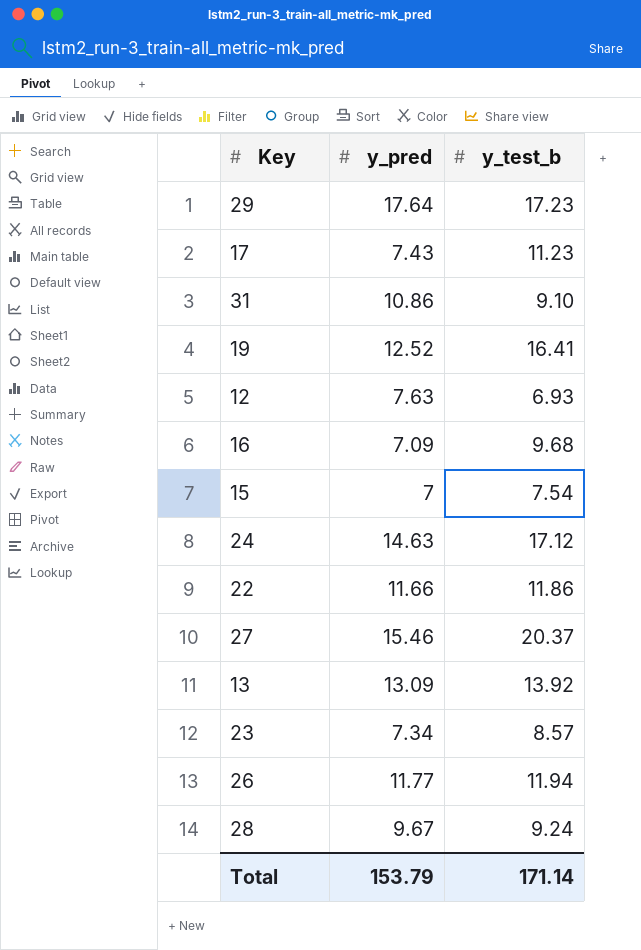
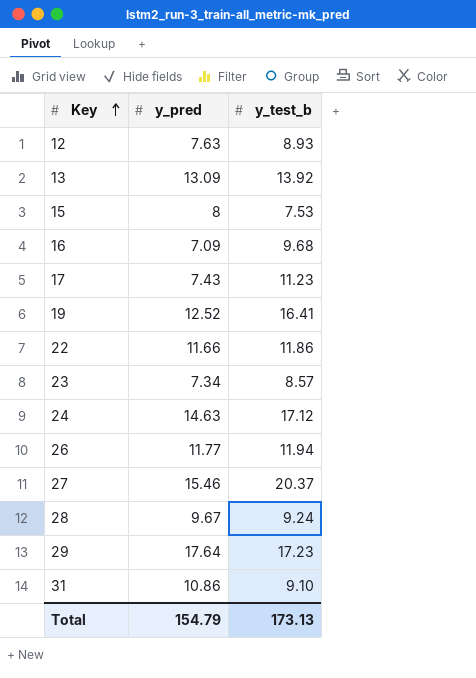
row order: none -> Key ascending
12 | y_test_b: 6.93 -> 8.93
15 | y_pred: 7 -> 8
15 | y_test_b: 7.54 -> 7.53
Total | y_pred: 153.79 -> 154.79
Total | y_test_b: 171.14 -> 173.13

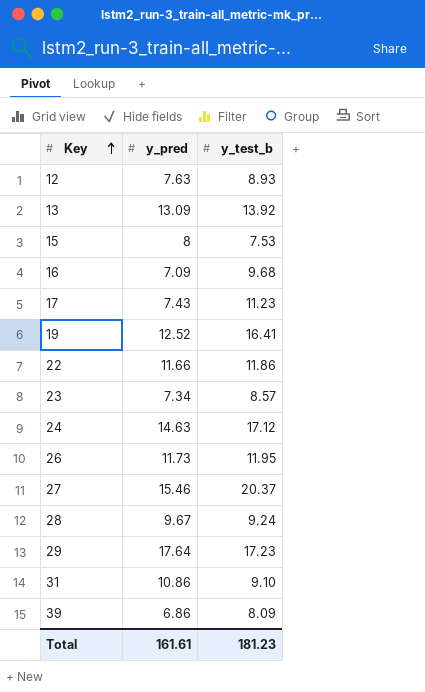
26 | y_pred: 11.77 -> 11.73
26 | y_test_b: 11.94 -> 11.95
row 39: none -> 6.86 | 8.09
Total | y_pred: 154.79 -> 161.61
Total | y_test_b: 173.13 -> 181.23

